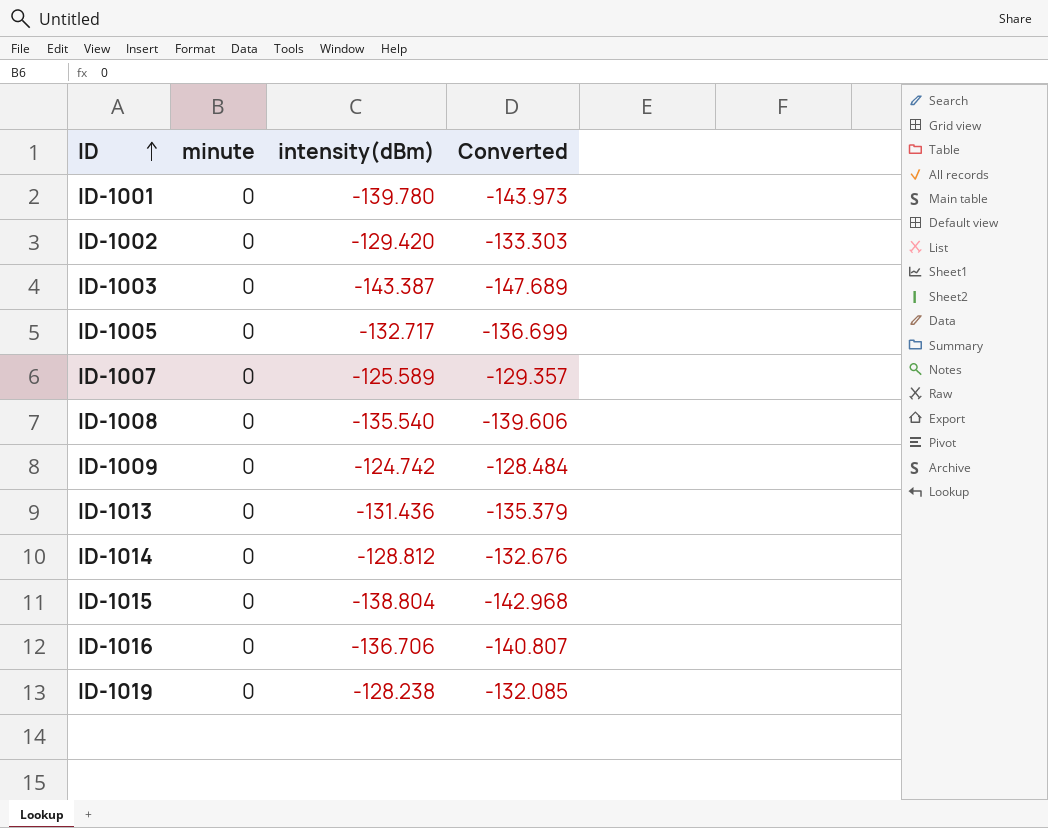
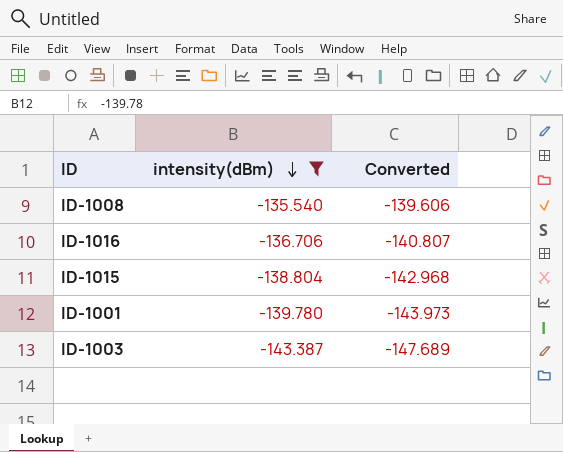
filter: none -> intensity(dBm) <= -135.540
row order: ID ascending -> intensity(dBm) descending
column minute | position: 2 -> none

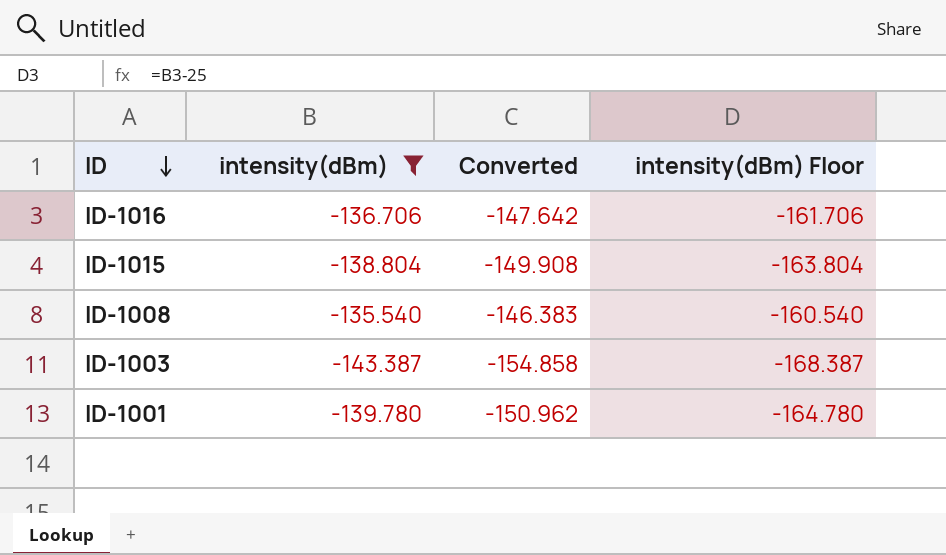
row order: intensity(dBm) descending -> ID descending
column Converted | formula: [intensity(dBm)] * 1.03 -> [intensity(dBm)] * 1.08
column intensity(dBm) Floor | formula: none -> [intensity(dBm)] - 25

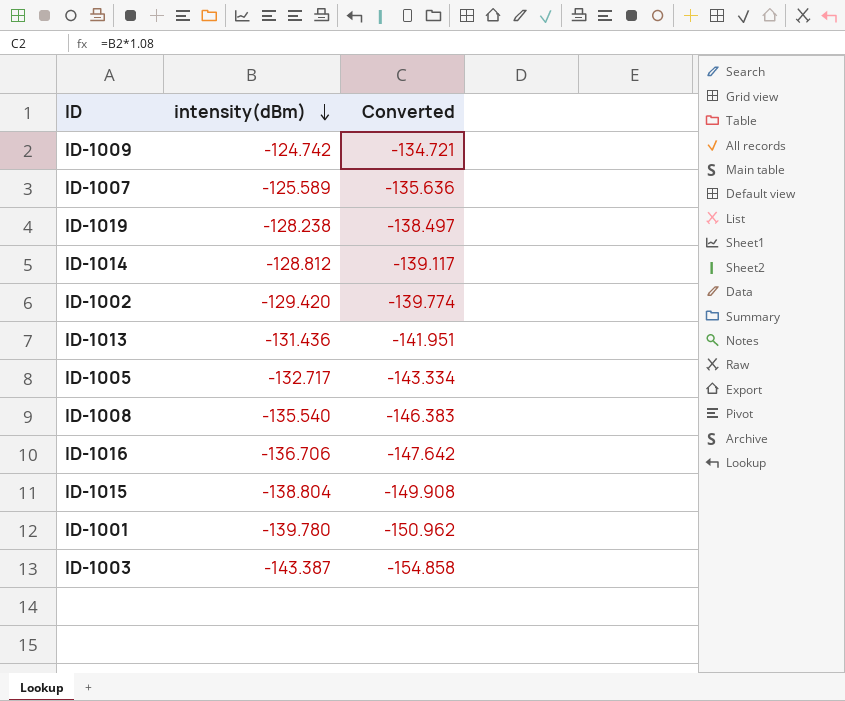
filter: intensity(dBm) <= -135.540 -> none
row order: ID descending -> intensity(dBm) descending
column intensity(dBm) Floor | formula: [intensity(dBm)] - 25 -> none

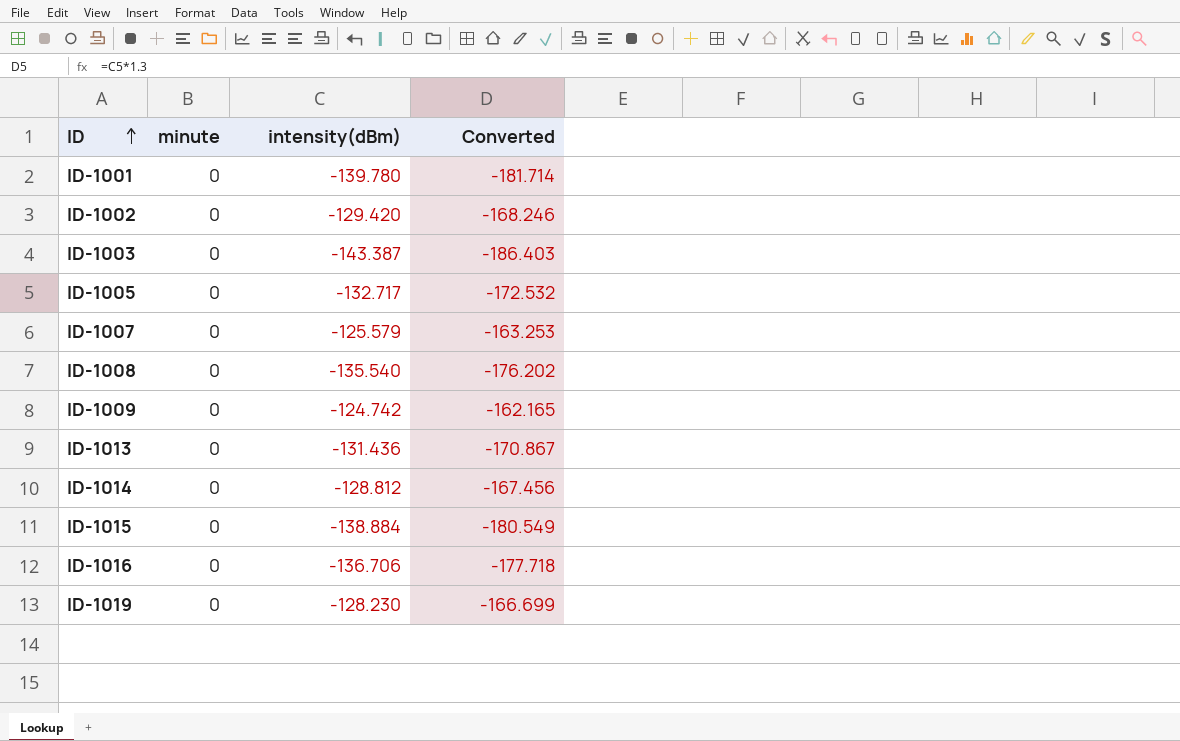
row order: intensity(dBm) descending -> ID ascending
column minute | position: none -> 2
column Converted | formula: [intensity(dBm)] * 1.08 -> [intensity(dBm)] * 1.3
ID-1007 | intensity(dBm): -125.589 -> -125.579
ID-1015 | intensity(dBm): -138.804 -> -138.884
ID-1019 | intensity(dBm): -128.238 -> -128.230

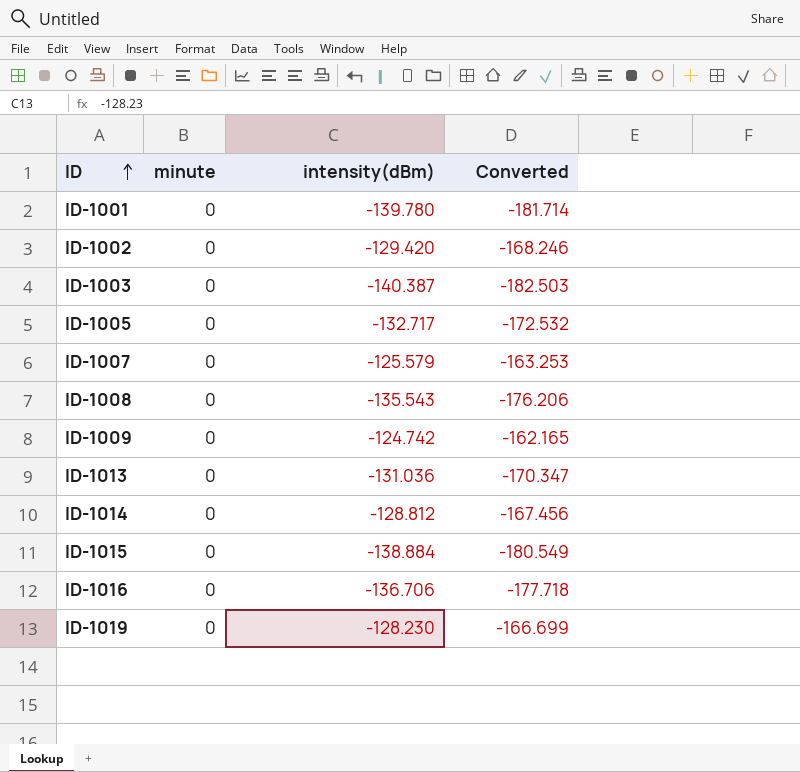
ID-1003 | intensity(dBm): -143.387 -> -140.387
ID-1003 | Converted: -186.403 -> -182.503
ID-1008 | intensity(dBm): -135.540 -> -135.543
ID-1008 | Converted: -176.202 -> -176.206
ID-1013 | intensity(dBm): -131.436 -> -131.036
ID-1013 | Converted: -170.867 -> -170.347

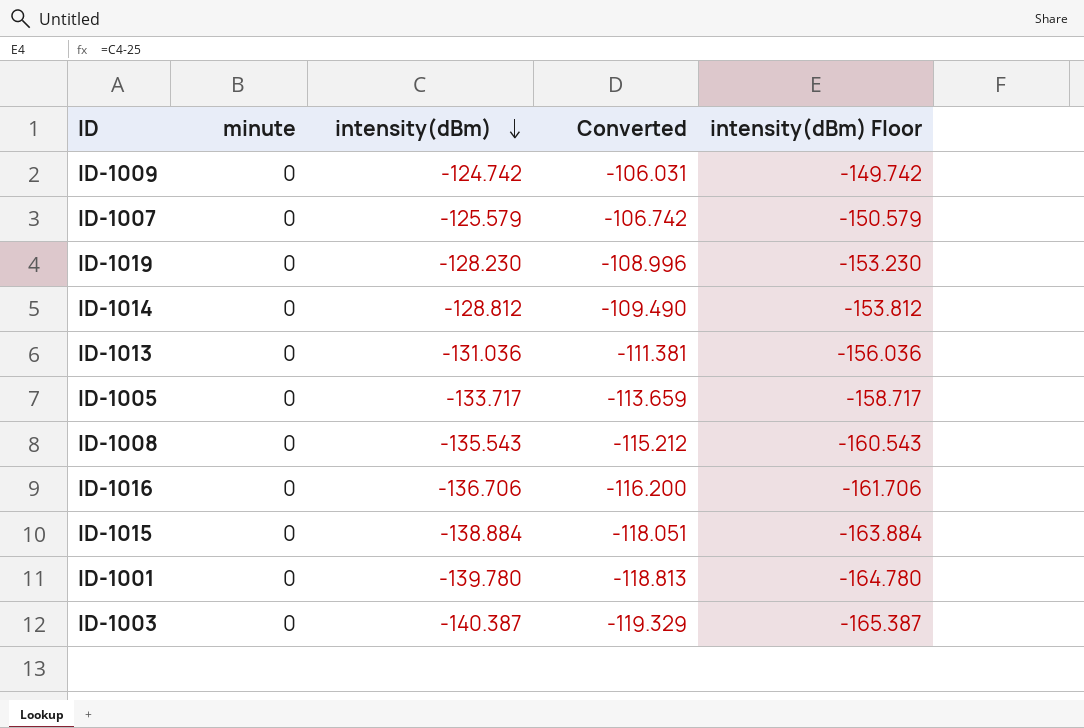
row order: ID ascending -> intensity(dBm) descending
column Converted | formula: [intensity(dBm)] * 1.3 -> [intensity(dBm)] * 0.85
column intensity(dBm) Floor | formula: none -> [intensity(dBm)] - 25
row ID-1002: 0 | -129.420 | -168.246 -> none
ID-1005 | intensity(dBm): -132.717 -> -133.717

